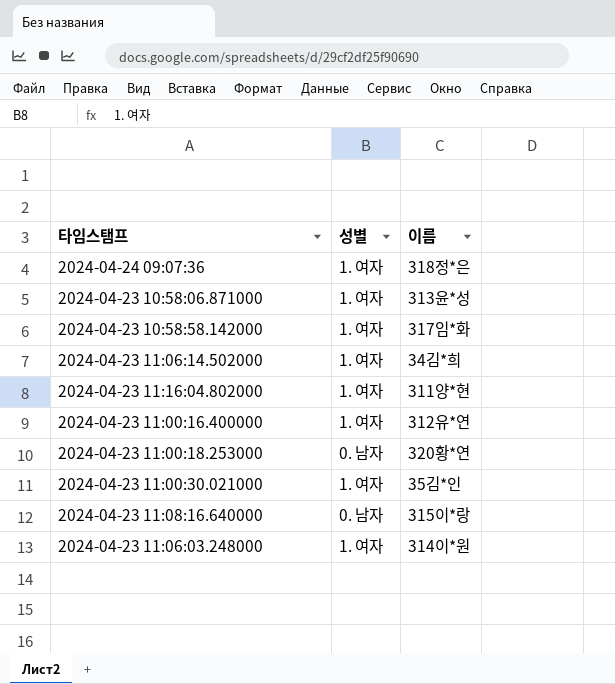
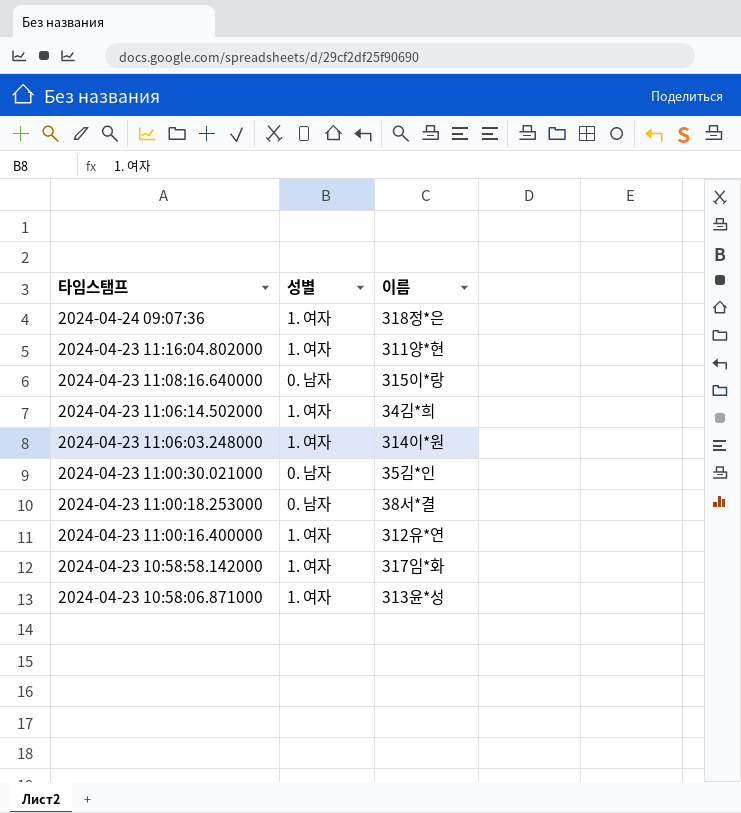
row order: none -> 타임스탬프 descending
2024-04-23 11:00:30.021000 | 성별: 1. 여자 -> 0. 남자
2024-04-23 11:00:18.253000 | 이름: 320황*연 -> 38서*결

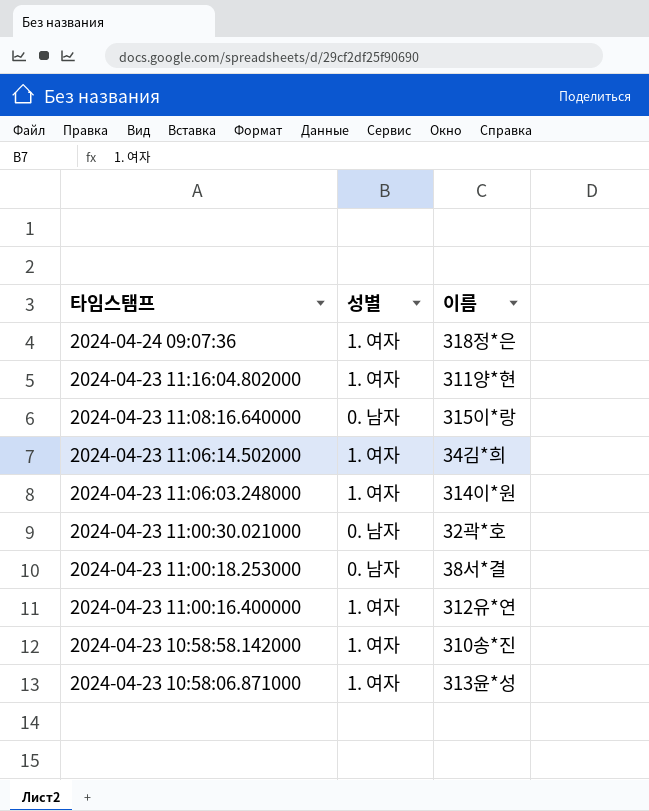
2024-04-23 11:00:30.021000 | 이름: 35김*인 -> 32곽*호
2024-04-23 10:58:58.142000 | 이름: 317임*화 -> 310송*진

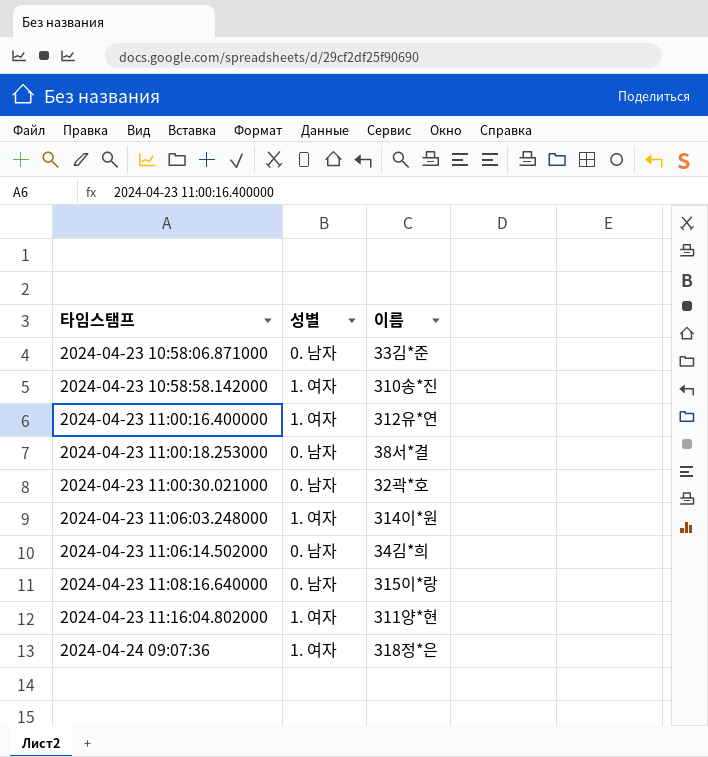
row order: 타임스탬프 descending -> 타임스탬프 ascending
2024-04-23 10:58:06.871000 | 성별: 1. 여자 -> 0. 남자
2024-04-23 10:58:06.871000 | 이름: 313윤*성 -> 33김*준
2024-04-23 11:06:14.502000 | 성별: 1. 여자 -> 0. 남자

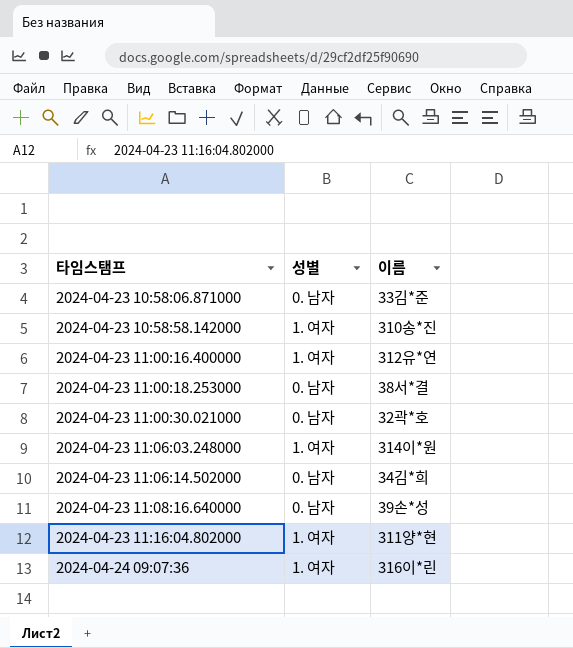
2024-04-23 11:08:16.640000 | 이름: 315이*랑 -> 39손*성
2024-04-24 09:07:36 | 이름: 318정*은 -> 316이*린

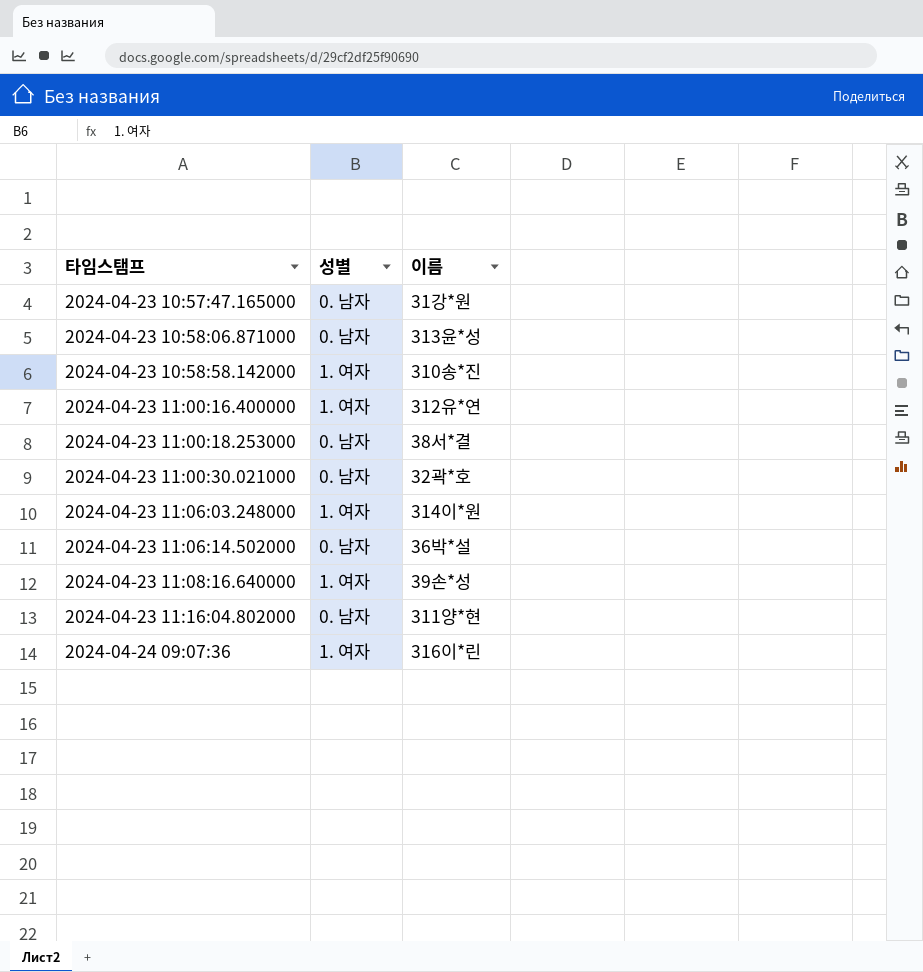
row 2024-04-23 10:57:47.165000: none -> 0. 남자 | 31강*원
2024-04-23 10:58:06.871000 | 이름: 33김*준 -> 313윤*성
2024-04-23 11:06:14.502000 | 이름: 34김*희 -> 36박*설
2024-04-23 11:08:16.640000 | 성별: 0. 남자 -> 1. 여자
2024-04-23 11:16:04.802000 | 성별: 1. 여자 -> 0. 남자

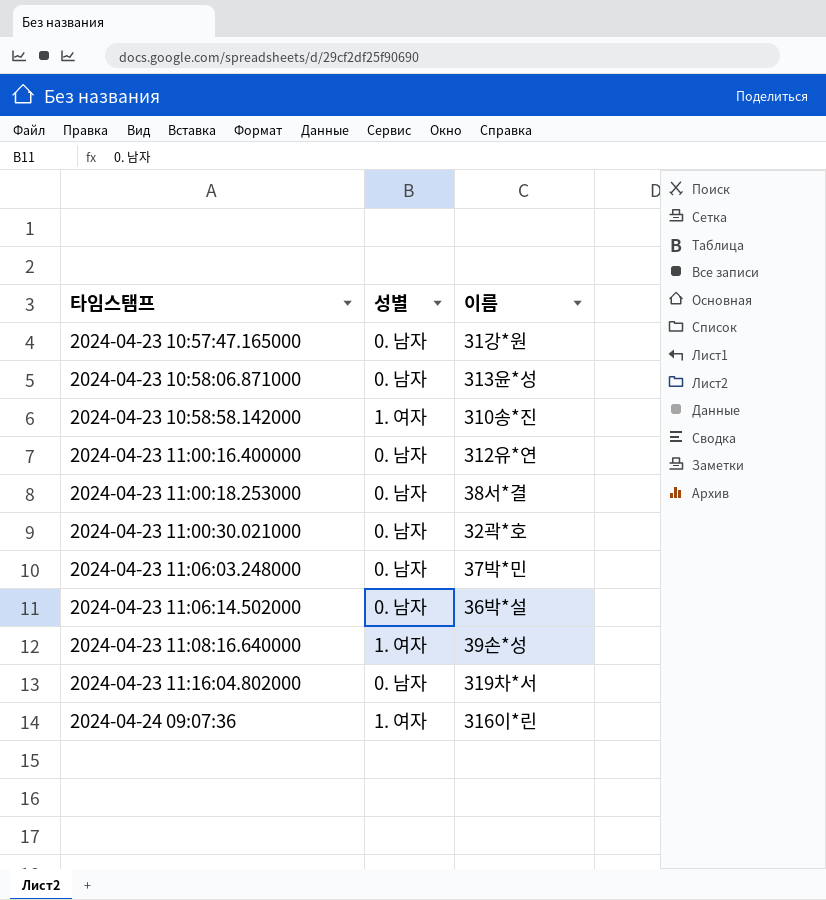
2024-04-23 11:00:16.400000 | 성별: 1. 여자 -> 0. 남자
2024-04-23 11:06:03.248000 | 성별: 1. 여자 -> 0. 남자
2024-04-23 11:06:03.248000 | 이름: 314이*원 -> 37박*민
2024-04-23 11:16:04.802000 | 이름: 311양*현 -> 319차*서

